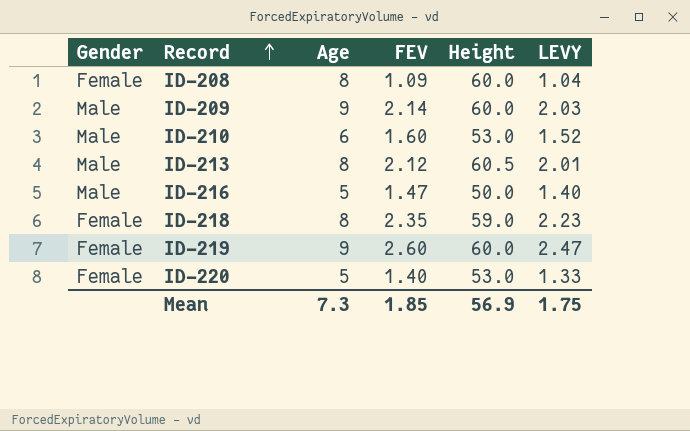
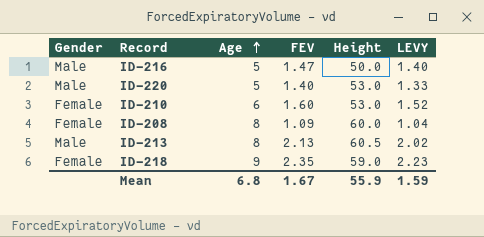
row order: Record ascending -> Age ascending
row ID-209: Male | 9 | 2.14 | 60.0 | 2.03 -> none
row ID-219: Female | 9 | 2.60 | 60.0 | 2.47 -> none
ID-220 | Gender: Female -> Male
ID-210 | Gender: Male -> Female
ID-213 | FEV: 2.12 -> 2.13
ID-213 | LEVY: 2.01 -> 2.02
ID-218 | Age: 8 -> 9
Mean | Age: 7.3 -> 6.8
Mean | FEV: 1.85 -> 1.67
Mean | Height: 56.9 -> 55.9
Mean | LEVY: 1.75 -> 1.59

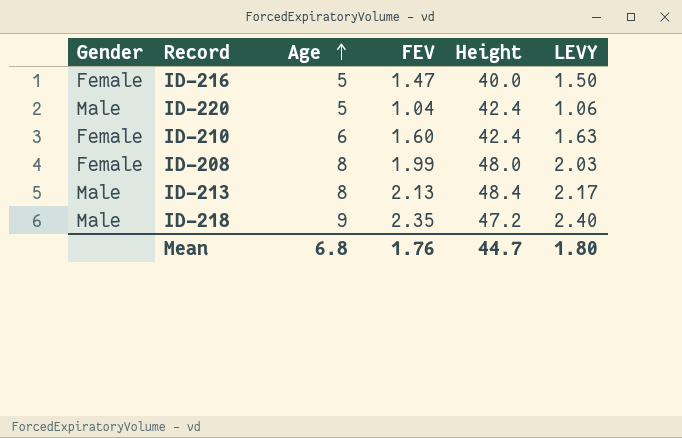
column LEVY | formula: [FEV] * 0.95 -> [FEV] * 1.02
ID-216 | Gender: Male -> Female
ID-216 | Height: 50.0 -> 40.0
ID-220 | FEV: 1.40 -> 1.04
ID-220 | Height: 53.0 -> 42.4
ID-210 | Height: 53.0 -> 42.4
ID-208 | FEV: 1.09 -> 1.99
ID-208 | Height: 60.0 -> 48.0
ID-213 | Height: 60.5 -> 48.4
ID-218 | Gender: Female -> Male
ID-218 | Height: 59.0 -> 47.2
Mean | FEV: 1.67 -> 1.76
Mean | Height: 55.9 -> 44.7
Mean | LEVY: 1.59 -> 1.80

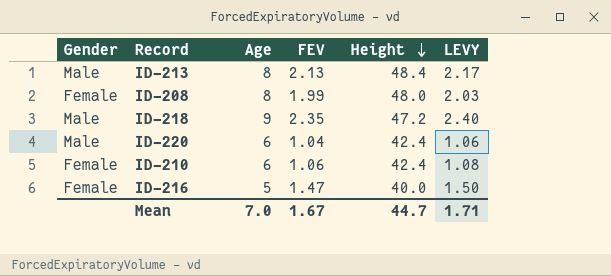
row order: Age ascending -> Height descending
ID-220 | Age: 5 -> 6
ID-210 | FEV: 1.60 -> 1.06
ID-210 | LEVY: 1.63 -> 1.08
Mean | Age: 6.8 -> 7.0
Mean | FEV: 1.76 -> 1.67
Mean | LEVY: 1.80 -> 1.71

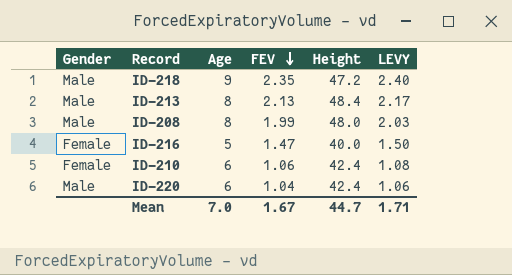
row order: Height descending -> FEV descending
ID-208 | Gender: Female -> Male

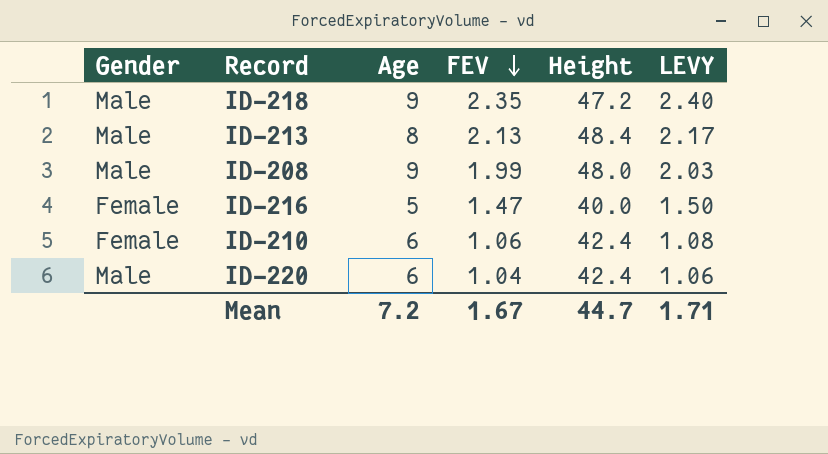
ID-208 | Age: 8 -> 9
Mean | Age: 7.0 -> 7.2

